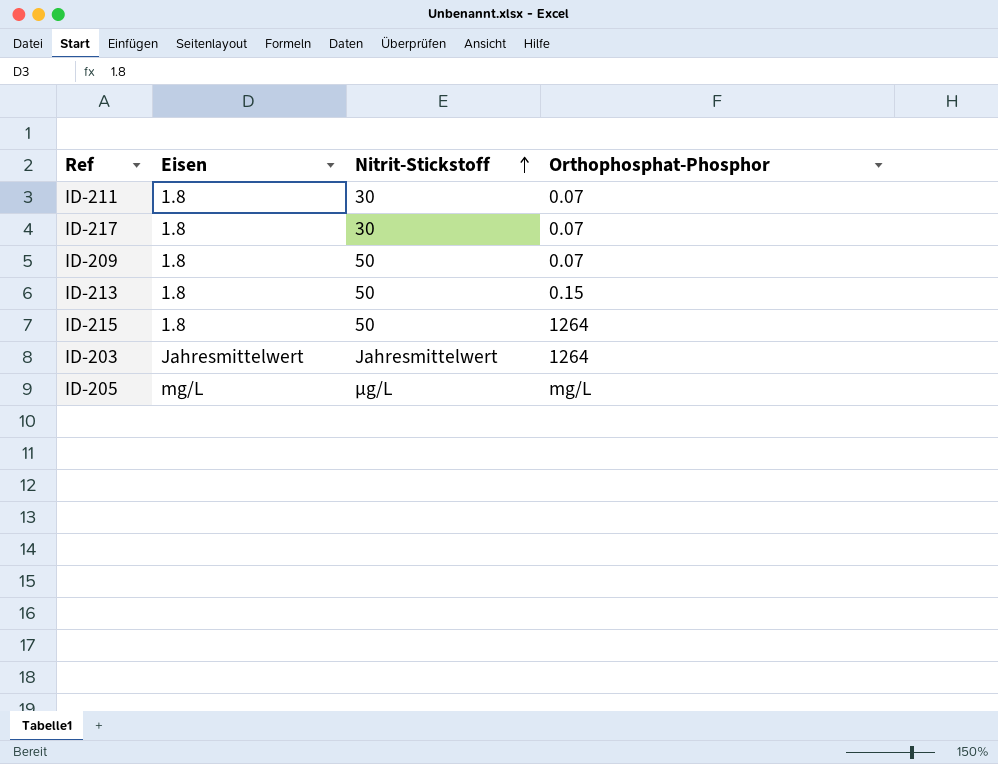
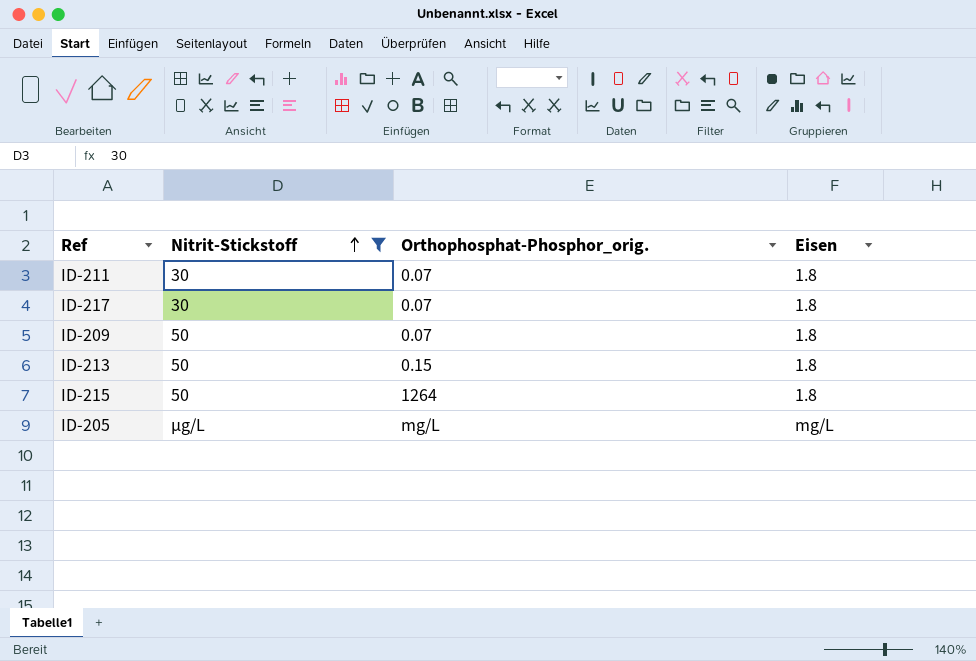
filter: none -> Nitrit-Stickstoff != Jahresmittelwert
column name: Orthophosphat-Phosphor -> Orthophosphat-Phosphor_orig.
column Eisen | position: 2 -> 4

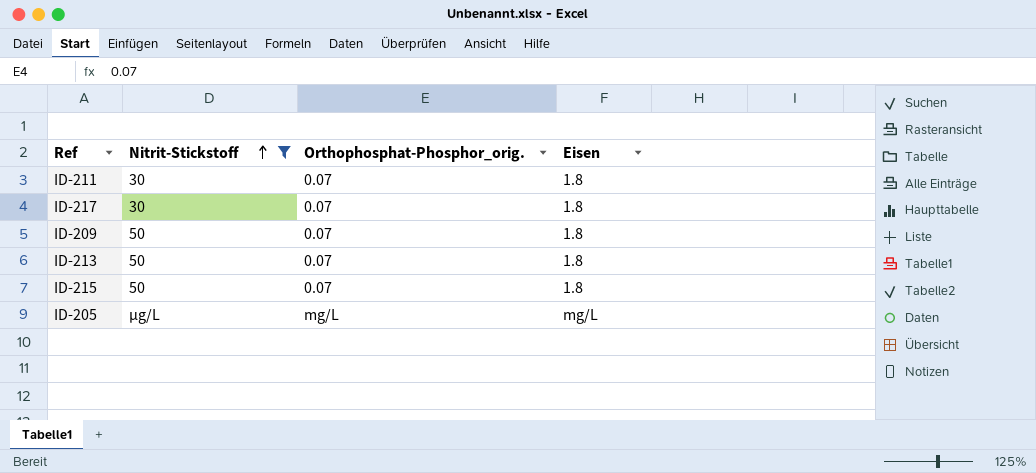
ID-213 | Orthophosphat-Phosphor_orig.: 0.15 -> 0.07
ID-215 | Orthophosphat-Phosphor_orig.: 1264 -> 0.07

